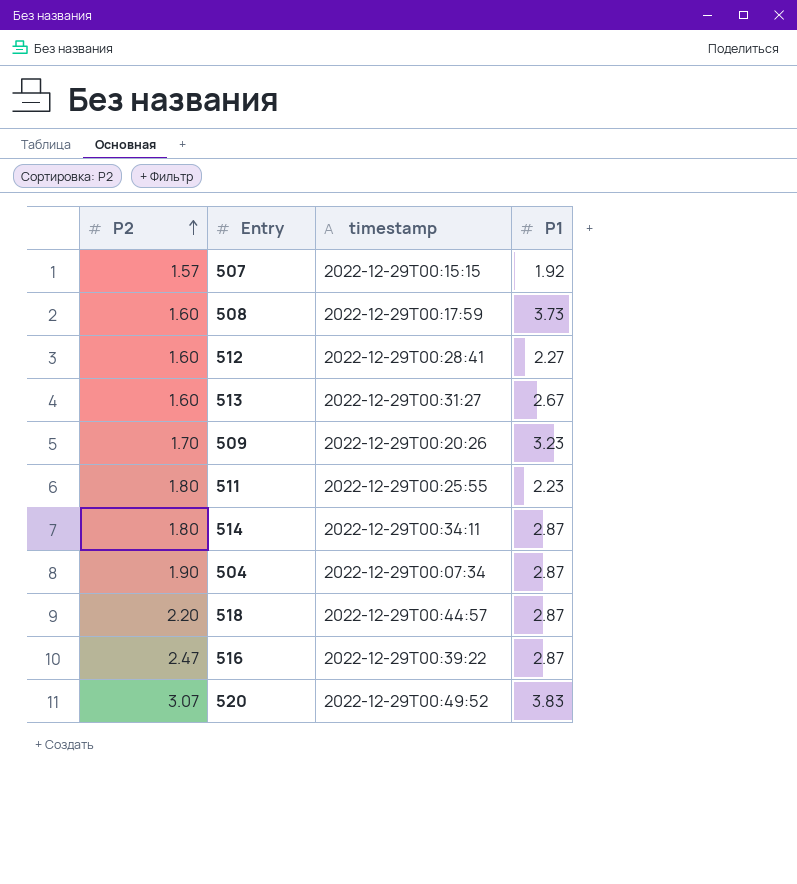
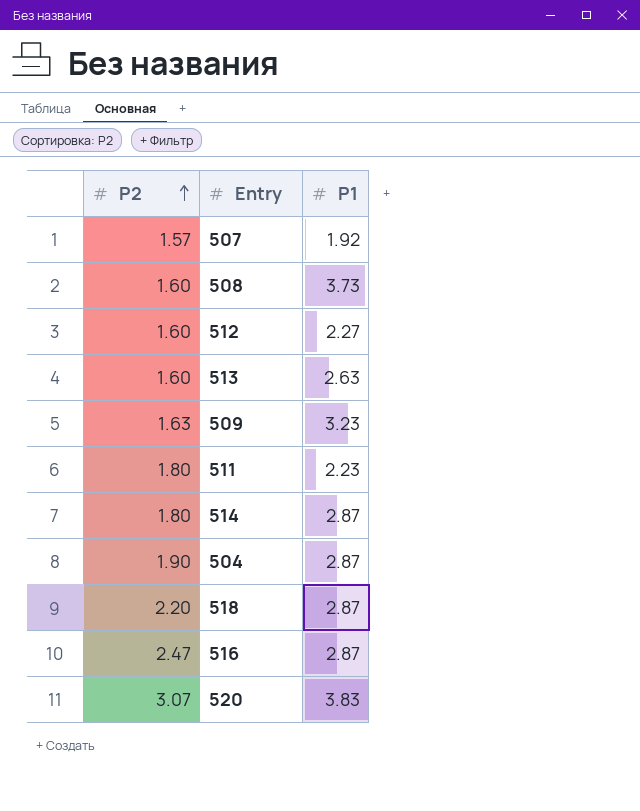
column timestamp | position: 3 -> none
513 | P1: 2.67 -> 2.63
509 | P2: 1.70 -> 1.63

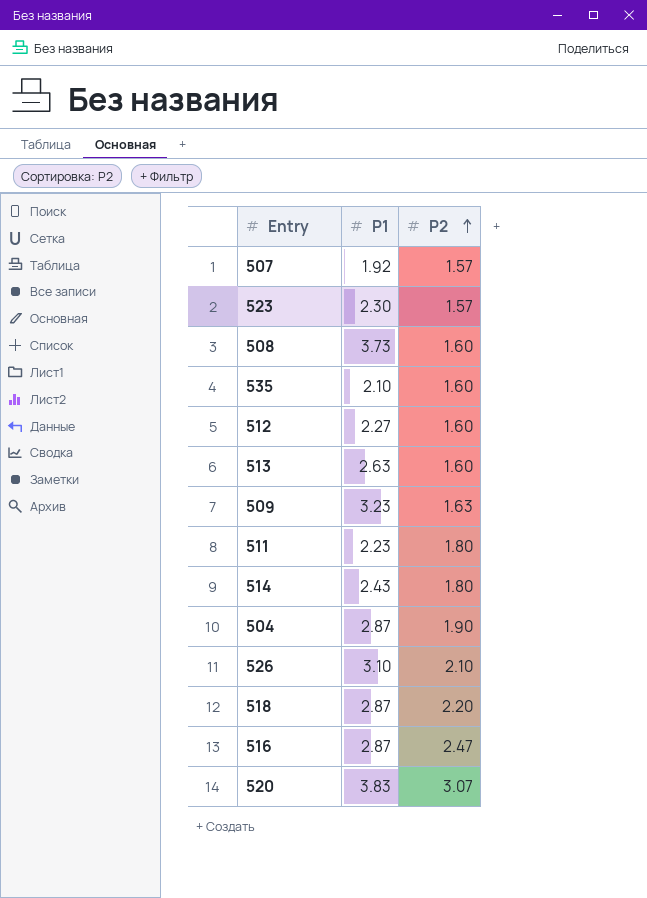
column P2 | position: 1 -> 3
row 523: none -> 2.30 | 1.57
row 535: none -> 2.10 | 1.60
514 | P1: 2.87 -> 2.43
row 526: none -> 3.10 | 2.10

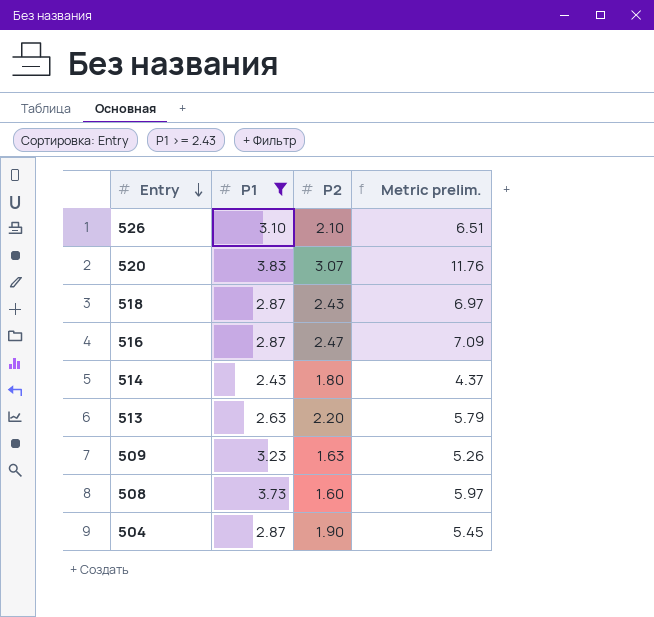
filter: none -> P1 >= 2.43
row order: P2 ascending -> Entry descending
column Metric prelim. | formula: none -> [P1] * [P2]
518 | P2: 2.20 -> 2.43
513 | P2: 1.60 -> 2.20

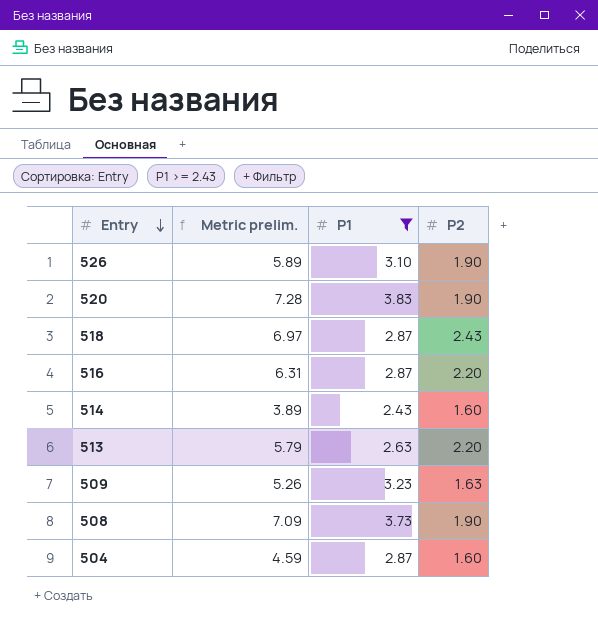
column Metric prelim. | position: 4 -> 2
526 | Metric prelim.: 6.51 -> 5.89
526 | P2: 2.10 -> 1.90
520 | Metric prelim.: 11.76 -> 7.28
520 | P2: 3.07 -> 1.90
516 | Metric prelim.: 7.09 -> 6.31
516 | P2: 2.47 -> 2.20
514 | Metric prelim.: 4.37 -> 3.89
514 | P2: 1.80 -> 1.60
508 | Metric prelim.: 5.97 -> 7.09
508 | P2: 1.60 -> 1.90
504 | Metric prelim.: 5.45 -> 4.59
504 | P2: 1.90 -> 1.60

